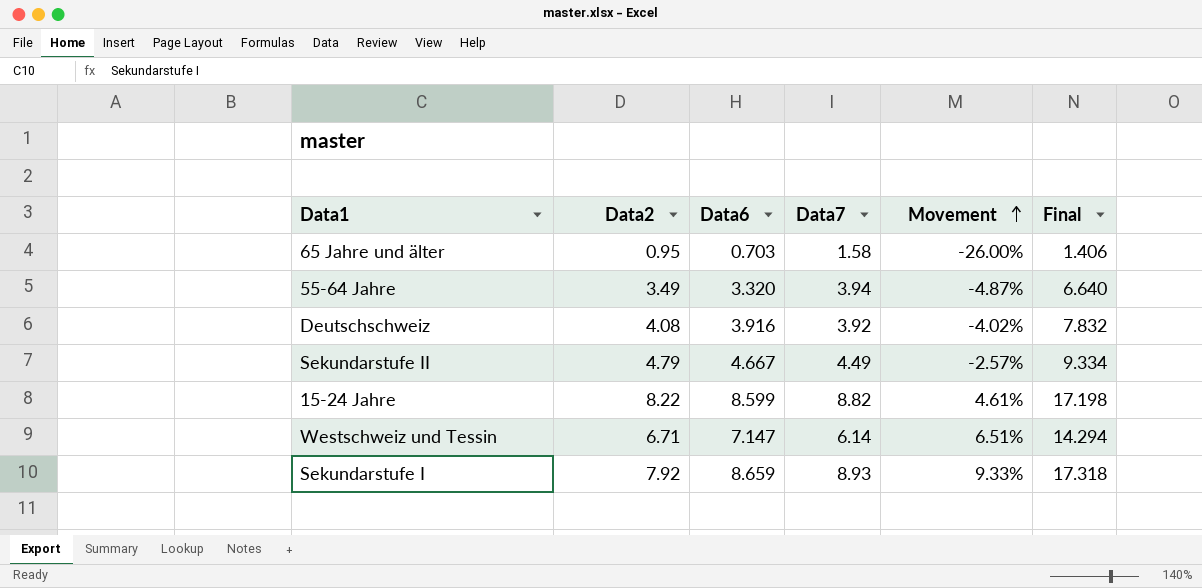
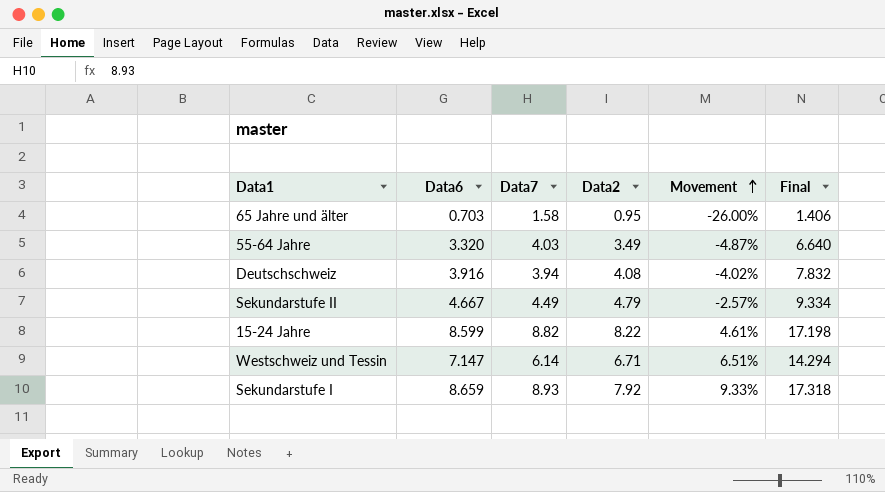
column Data2 | position: 2 -> 4
55-64 Jahre | Data7: 3.94 -> 4.03
Deutschschweiz | Data7: 3.92 -> 3.94

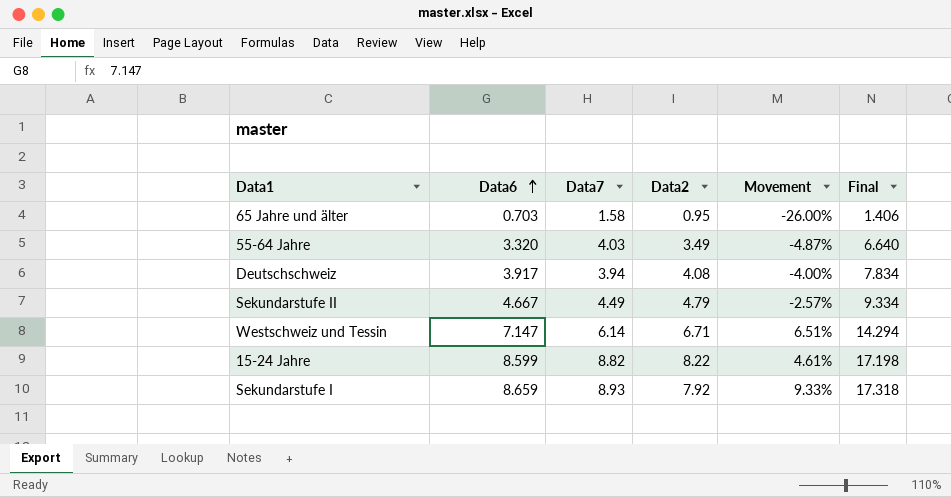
row order: Movement ascending -> Data6 ascending
Deutschschweiz | Data6: 3.916 -> 3.917
Deutschschweiz | Movement: -4.02% -> -4.00%
Deutschschweiz | Final: 7.832 -> 7.834

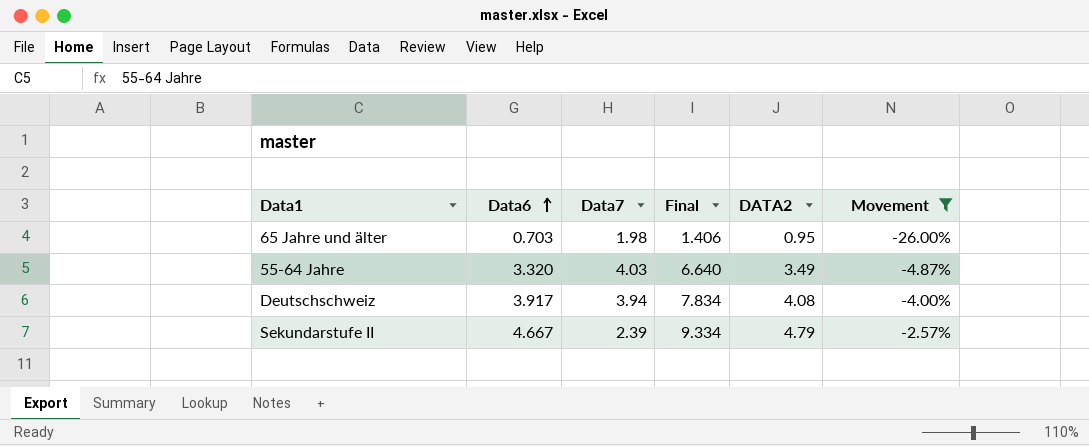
filter: none -> Movement <= -2.57%
column Final | position: 6 -> 4
column name: Data2 -> DATA2
65 Jahre und älter | Data7: 1.58 -> 1.98
Sekundarstufe II | Data7: 4.49 -> 2.39

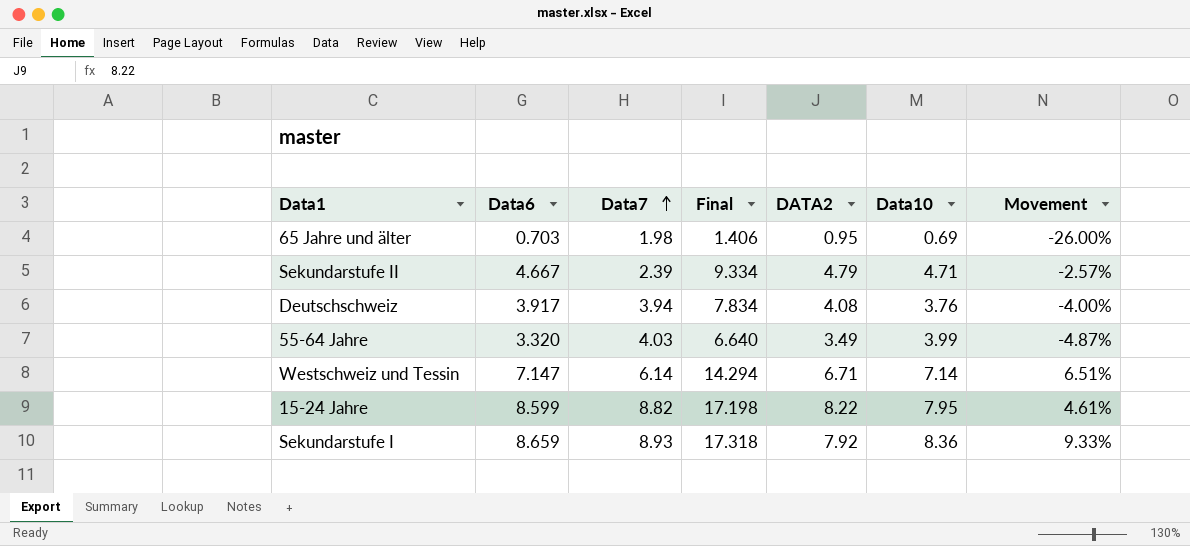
filter: Movement <= -2.57% -> none
row order: Data6 ascending -> Data7 ascending
column Data10 | position: none -> 6

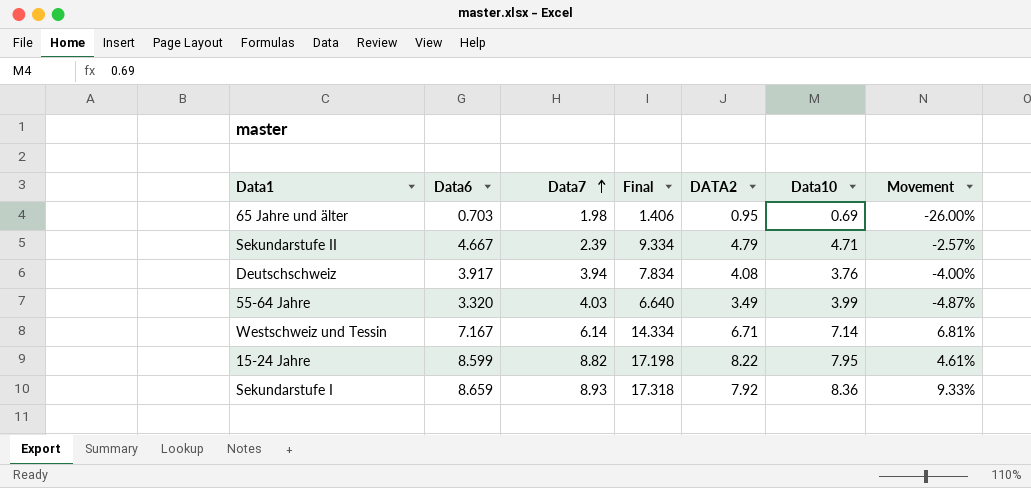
Westschweiz und Tessin | Data6: 7.147 -> 7.167
Westschweiz und Tessin | Final: 14.294 -> 14.334
Westschweiz und Tessin | Movement: 6.51% -> 6.81%

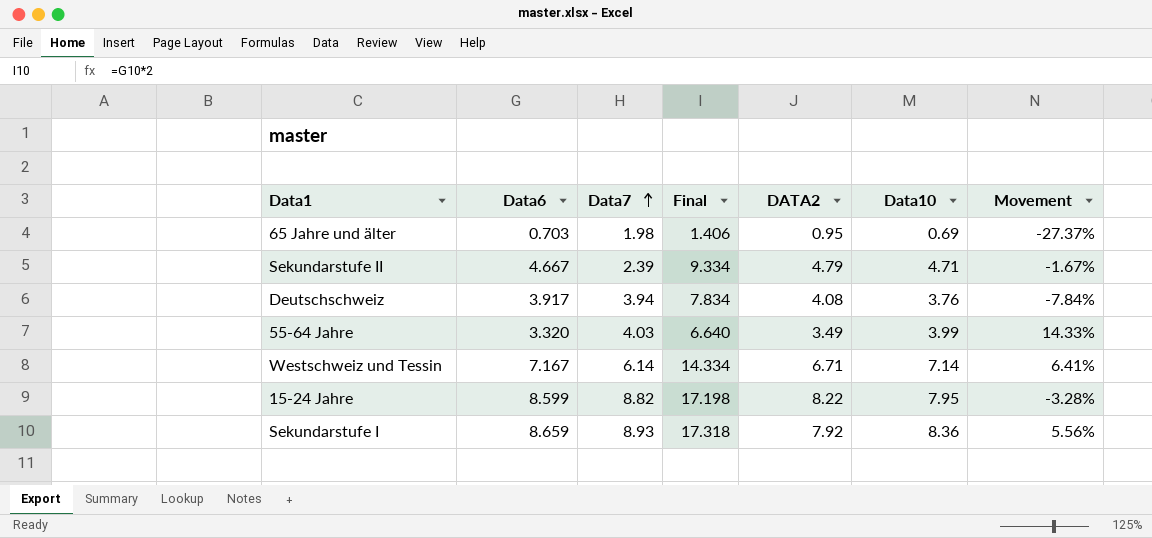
column Movement | formula: ([Data6] - [DATA2]) / [DATA2] -> ([Data10] - [DATA2]) / [DATA2]

